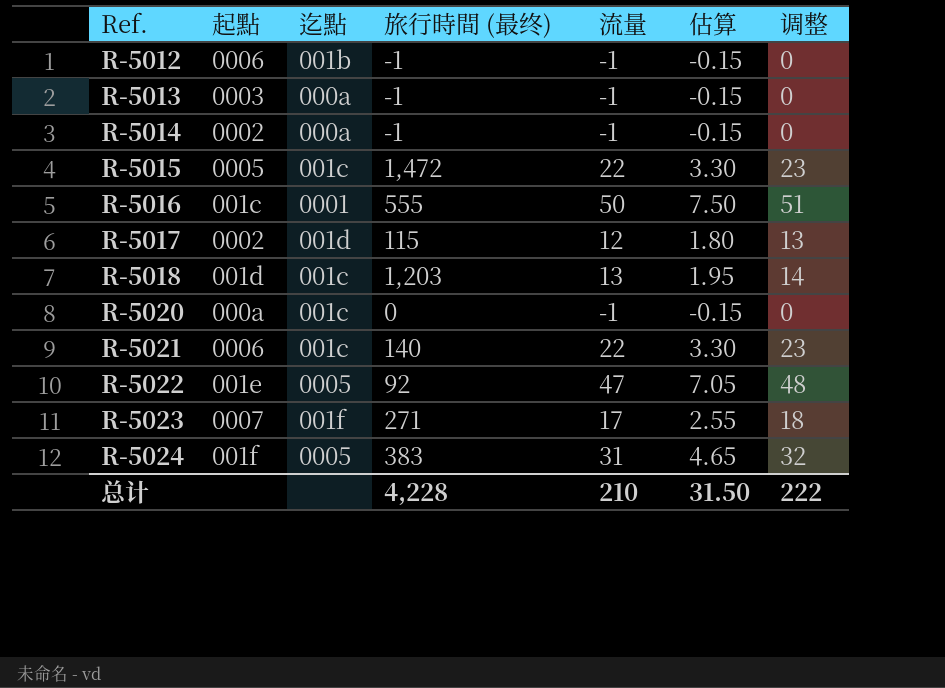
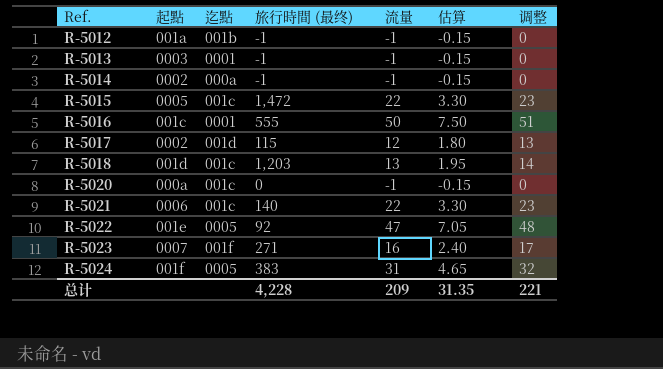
R-5012 | 起點: 0006 -> 001a
R-5013 | 迄點: 000a -> 0001
R-5023 | 流量: 17 -> 16
R-5023 | 估算: 2.55 -> 2.40
R-5023 | 调整: 18 -> 17
总计 | 流量: 210 -> 209
总计 | 估算: 31.50 -> 31.35
总计 | 调整: 222 -> 221

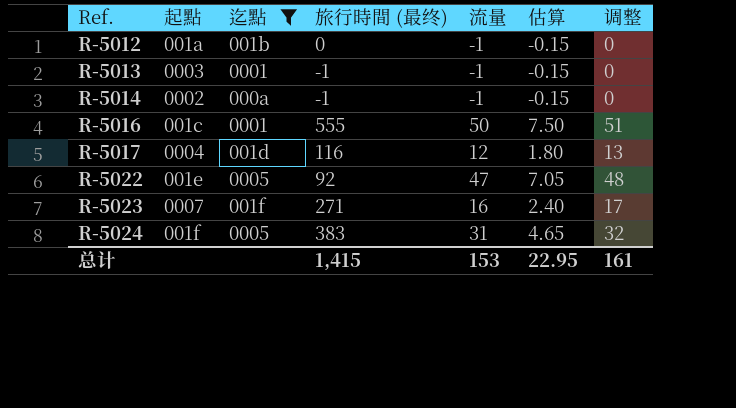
filter: none -> 迄點 != 001c
R-5012 | 旅行時間 (最终): -1 -> 0
R-5017 | 起點: 0002 -> 0004
R-5017 | 旅行時間 (最终): 115 -> 116
总计 | 旅行時間 (最终): 4,228 -> 1,415
总计 | 流量: 209 -> 153
总计 | 估算: 31.35 -> 22.95
总计 | 调整: 221 -> 161

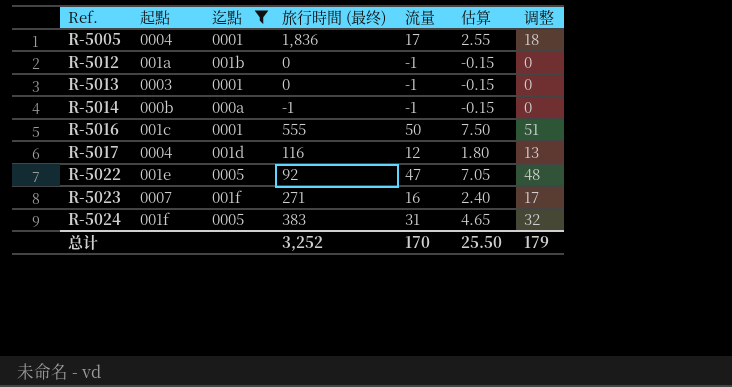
row R-5005: none -> 0004 | 0001 | 1,836 | 17 | 2.55 | 18
R-5013 | 旅行時間 (最终): -1 -> 0
R-5014 | 起點: 0002 -> 000b
总计 | 旅行時間 (最终): 1,415 -> 3,252
总计 | 流量: 153 -> 170
总计 | 估算: 22.95 -> 25.50
总计 | 调整: 161 -> 179

